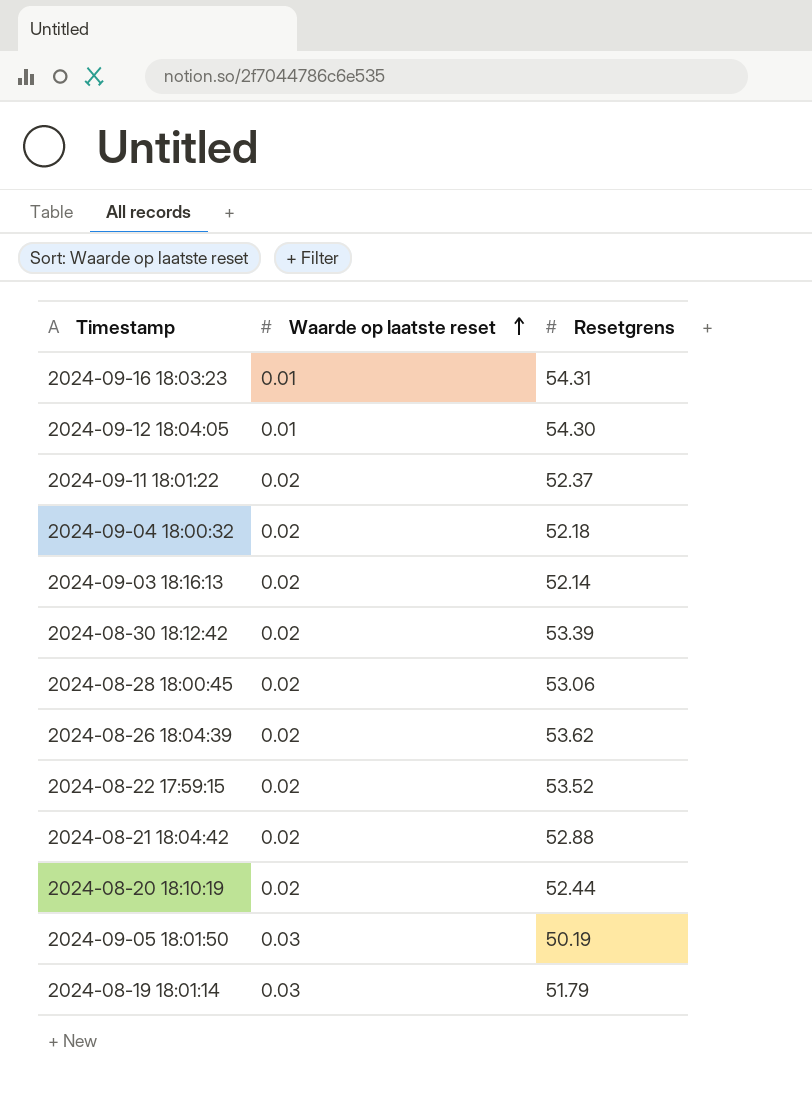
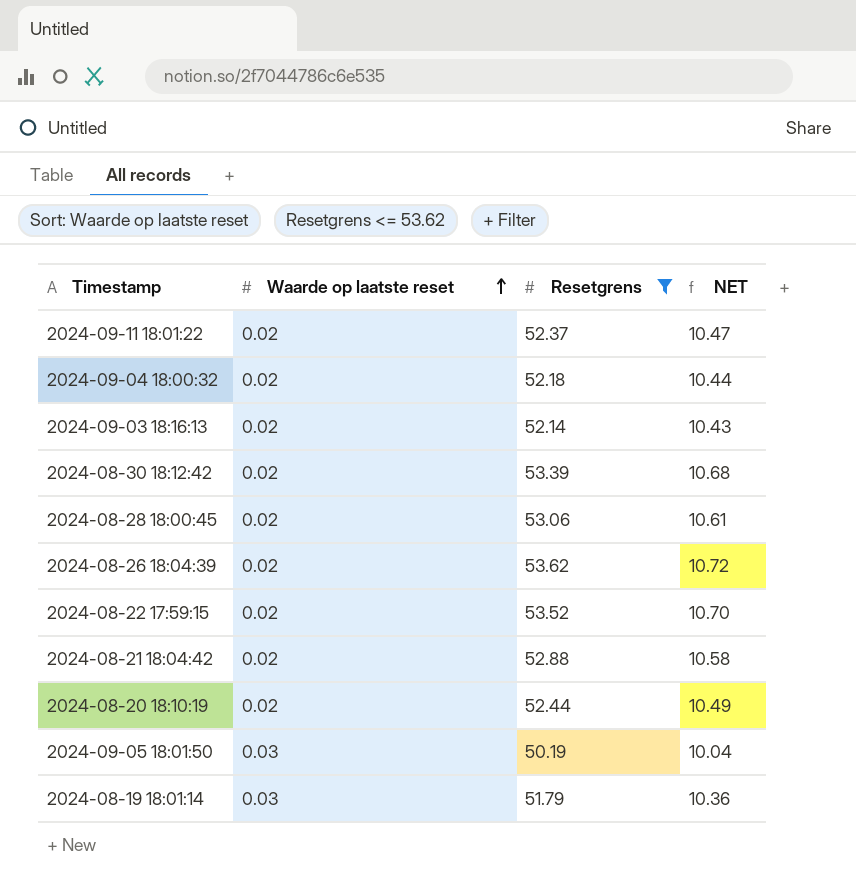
filter: none -> Resetgrens <= 53.62
column NET | formula: none -> [Resetgrens] * 0.2

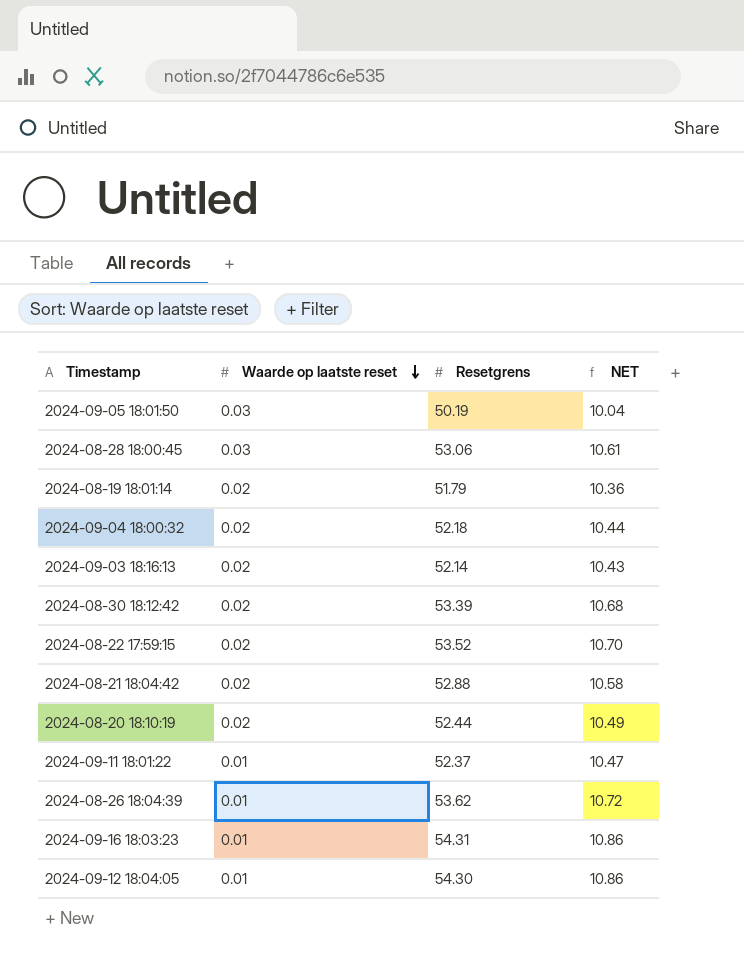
filter: Resetgrens <= 53.62 -> none
row order: Waarde op laatste reset ascending -> Waarde op laatste reset descending
2024-08-28 18:00:45 | Waarde op laatste reset: 0.02 -> 0.03
2024-08-19 18:01:14 | Waarde op laatste reset: 0.03 -> 0.02
2024-09-11 18:01:22 | Waarde op laatste reset: 0.02 -> 0.01
2024-08-26 18:04:39 | Waarde op laatste reset: 0.02 -> 0.01

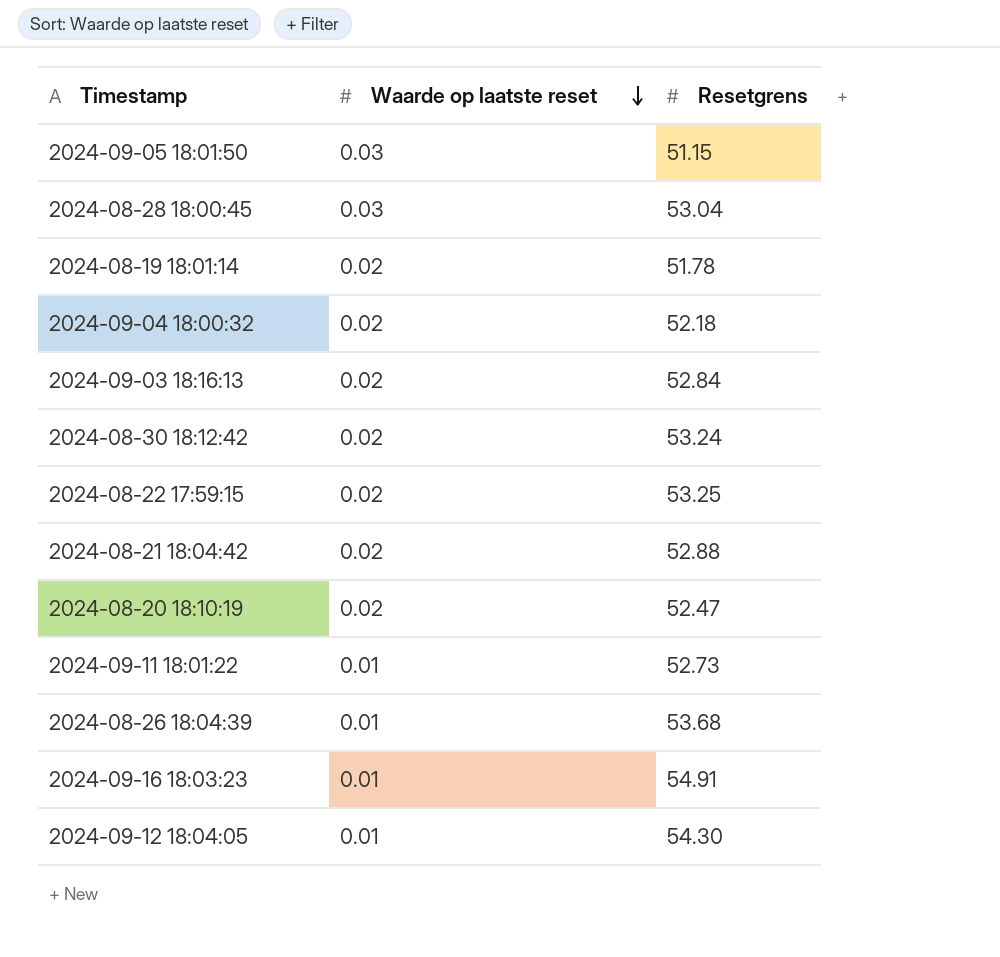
column NET | formula: [Resetgrens] * 0.2 -> none
2024-09-05 18:01:50 | Resetgrens: 50.19 -> 51.15
2024-08-28 18:00:45 | Resetgrens: 53.06 -> 53.04
2024-08-19 18:01:14 | Resetgrens: 51.79 -> 51.78
2024-09-03 18:16:13 | Resetgrens: 52.14 -> 52.84
2024-08-30 18:12:42 | Resetgrens: 53.39 -> 53.24
2024-08-22 17:59:15 | Resetgrens: 53.52 -> 53.25
2024-08-20 18:10:19 | Resetgrens: 52.44 -> 52.47
2024-09-11 18:01:22 | Resetgrens: 52.37 -> 52.73
2024-08-26 18:04:39 | Resetgrens: 53.62 -> 53.68
2024-09-16 18:03:23 | Resetgrens: 54.31 -> 54.91

